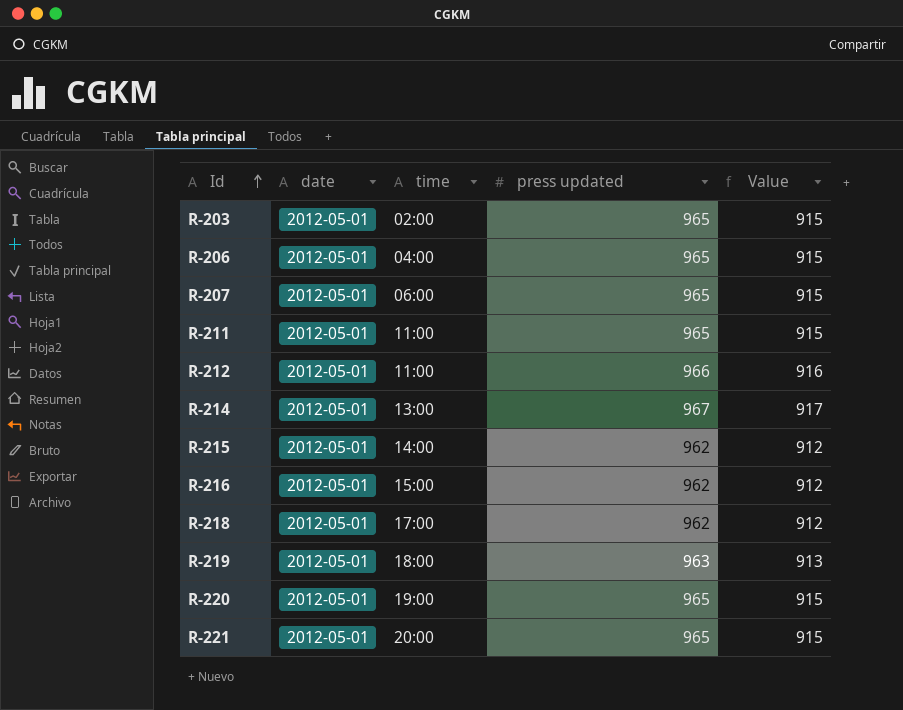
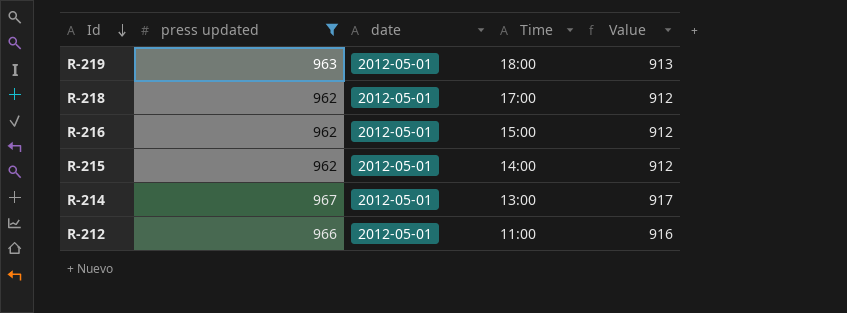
filter: none -> press updated != 965
row order: Id ascending -> Id descending
column press updated | position: 4 -> 2
column name: time -> Time

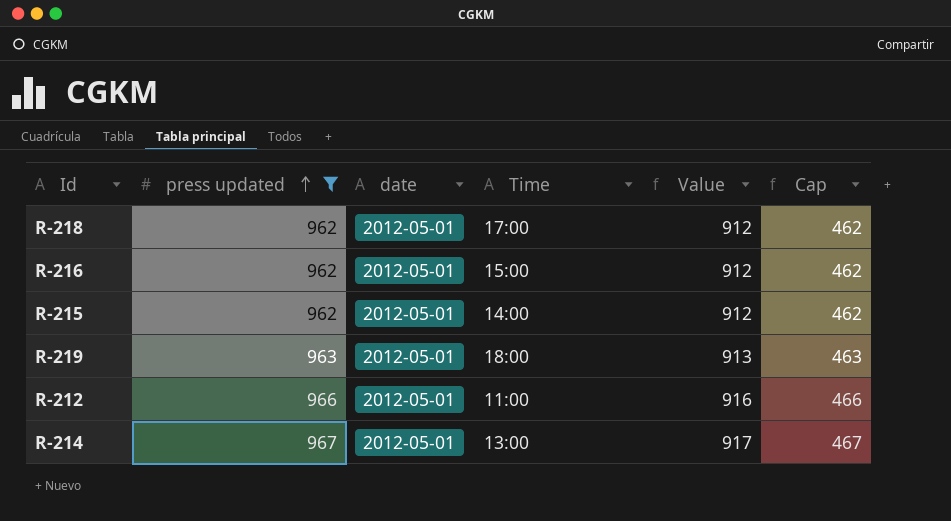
row order: Id descending -> press updated ascending
column Cap | formula: none -> [press updated] - 500

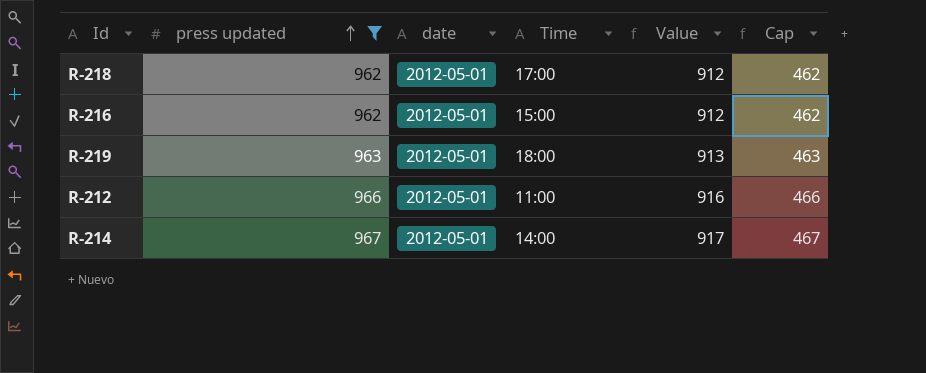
row R-215: 962 | 2012-05-01 | 14:00 | 912 | 462 -> none
R-214 | Time: 13:00 -> 14:00

